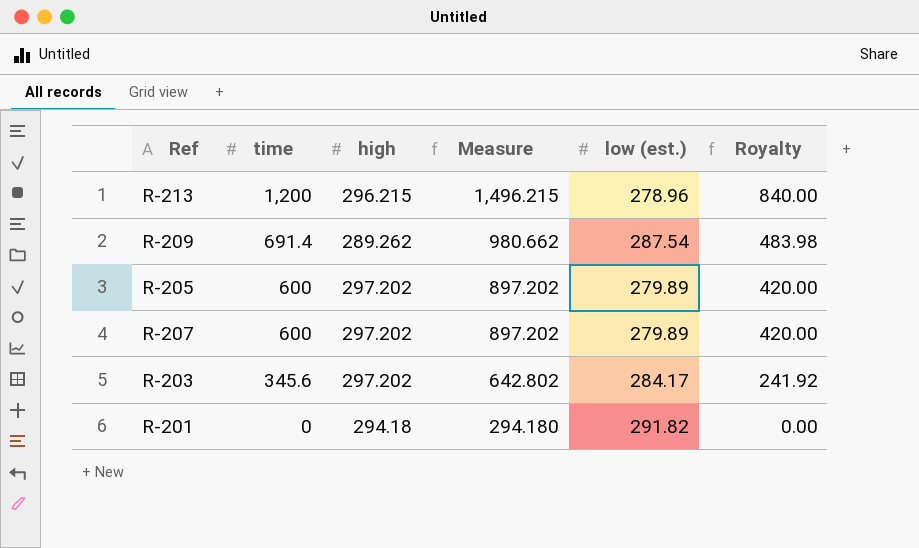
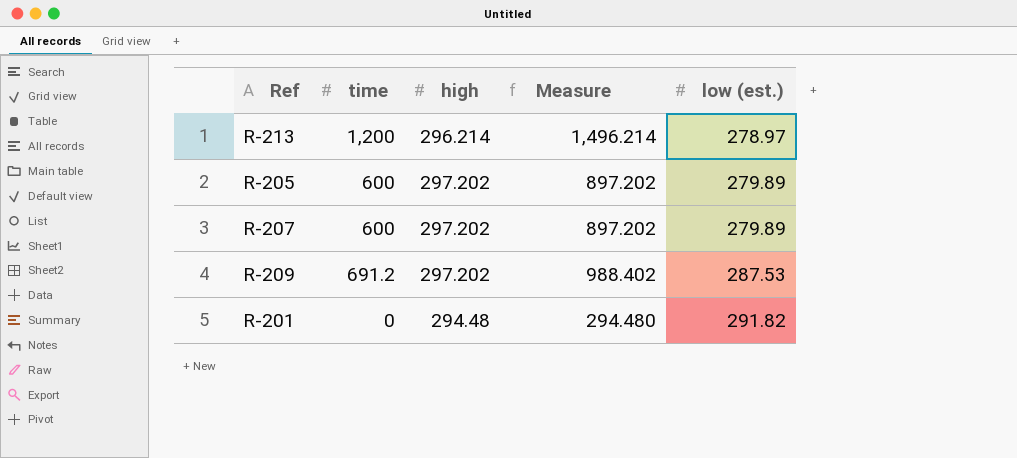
row order: time descending -> low (est.) ascending
column Royalty | formula: [time] * 0.7 -> none
row R-203: 345.6 | 297.202 | 642.802 | 284.17 | 241.92 -> none
R-213 | high: 296.215 -> 296.214
R-213 | Measure: 1,496.215 -> 1,496.214
R-213 | low (est.): 278.96 -> 278.97
R-209 | time: 691.4 -> 691.2
R-209 | high: 289.262 -> 297.202
R-209 | Measure: 980.662 -> 988.402
R-209 | low (est.): 287.54 -> 287.53
R-201 | high: 294.18 -> 294.48
R-201 | Measure: 294.180 -> 294.480

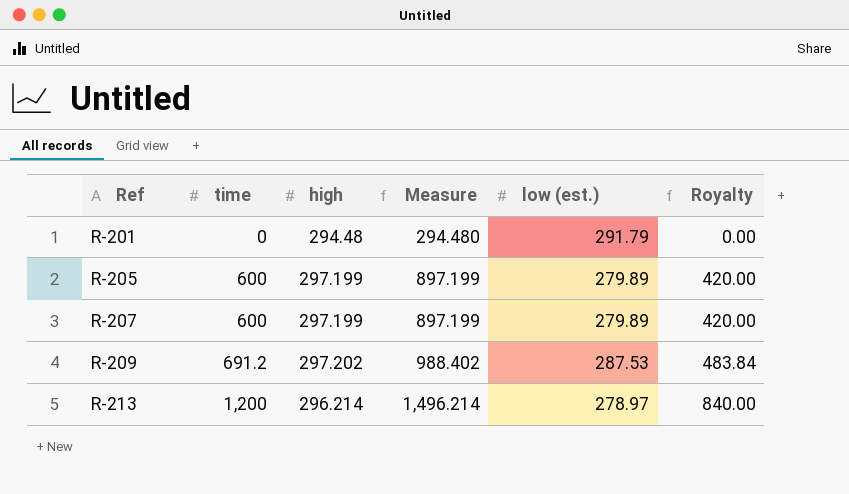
row order: low (est.) ascending -> Ref ascending
column Royalty | formula: none -> [time] * 0.7
R-201 | low (est.): 291.82 -> 291.79
R-205 | high: 297.202 -> 297.199
R-205 | Measure: 897.202 -> 897.199
R-207 | high: 297.202 -> 297.199
R-207 | Measure: 897.202 -> 897.199

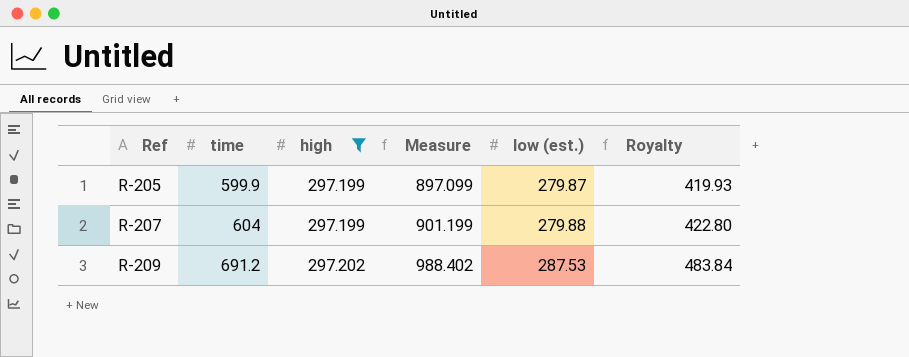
filter: none -> high >= 297.199
R-205 | time: 600 -> 599.9
R-205 | Measure: 897.199 -> 897.099
R-205 | low (est.): 279.89 -> 279.87
R-205 | Royalty: 420.00 -> 419.93
R-207 | time: 600 -> 604
R-207 | Measure: 897.199 -> 901.199
R-207 | low (est.): 279.89 -> 279.88
R-207 | Royalty: 420.00 -> 422.80

